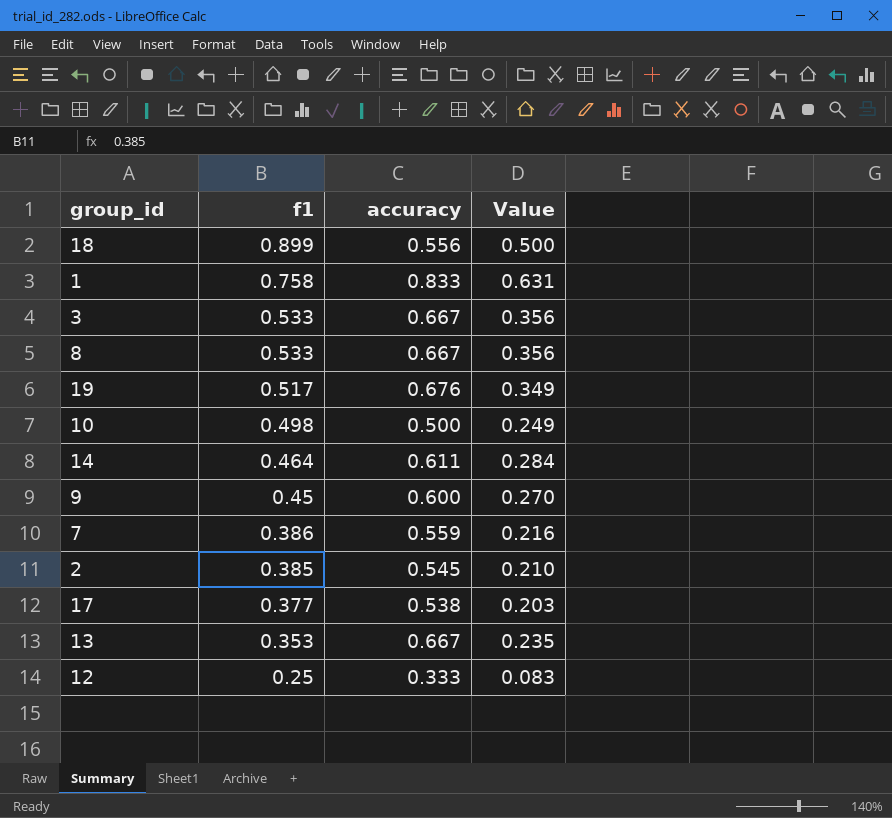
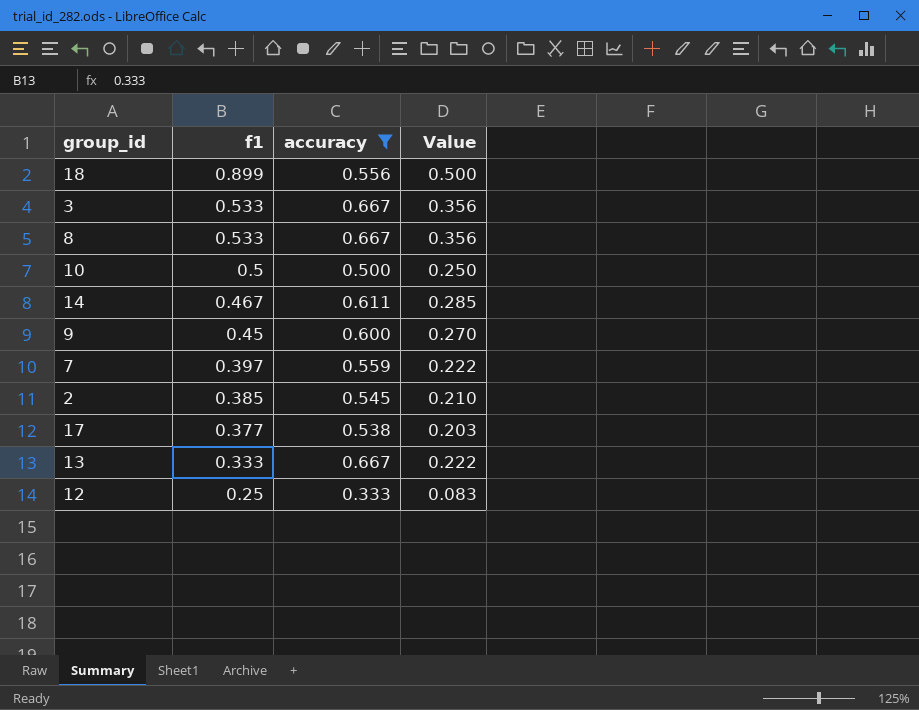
filter: none -> accuracy <= 0.667
10 | f1: 0.498 -> 0.5
10 | Value: 0.249 -> 0.250
14 | f1: 0.464 -> 0.467
14 | Value: 0.284 -> 0.285
7 | f1: 0.386 -> 0.397
7 | Value: 0.216 -> 0.222
13 | f1: 0.353 -> 0.333
13 | Value: 0.235 -> 0.222

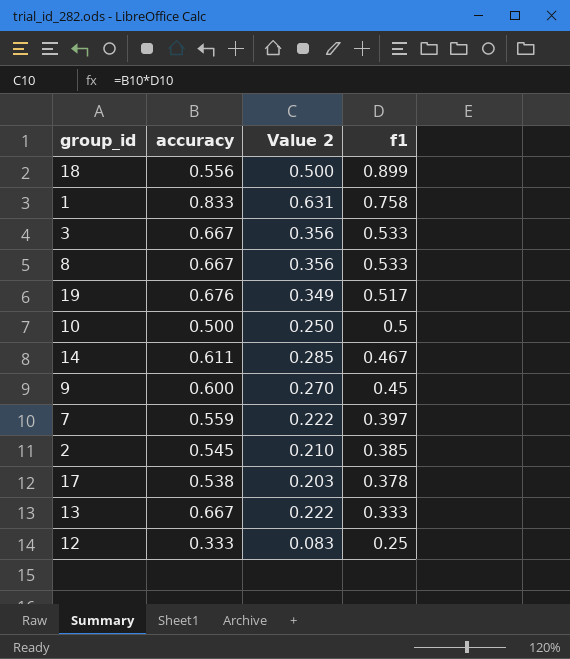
filter: accuracy <= 0.667 -> none
column name: Value -> Value 2
column f1 | position: 2 -> 4
17 | f1: 0.377 -> 0.378

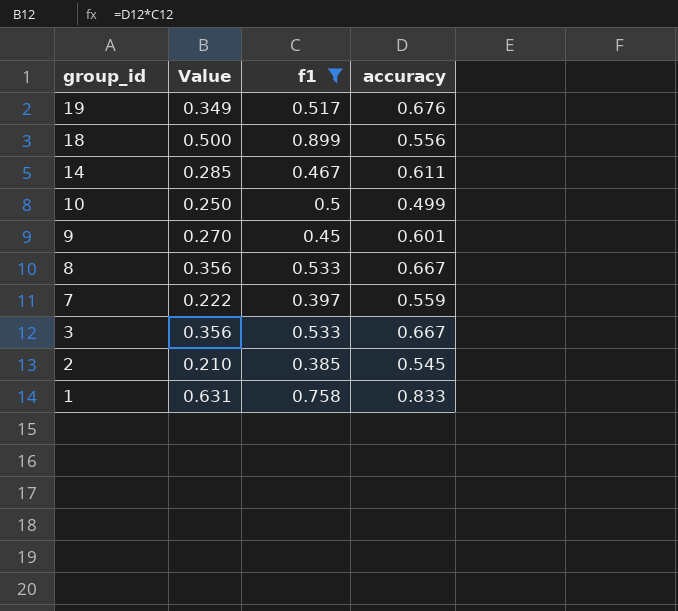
filter: none -> f1 >= 0.385
row order: f1 descending -> group_id descending
column name: Value 2 -> Value
column accuracy | position: 2 -> 4
10 | accuracy: 0.500 -> 0.499
9 | accuracy: 0.600 -> 0.601

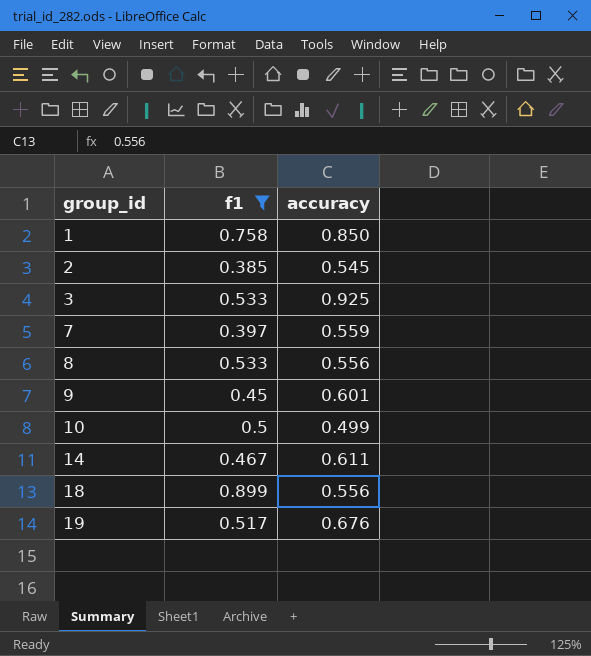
row order: group_id descending -> group_id ascending
column Value | formula: [f1] * [accuracy] -> none
1 | accuracy: 0.833 -> 0.850
3 | accuracy: 0.667 -> 0.925
8 | accuracy: 0.667 -> 0.556

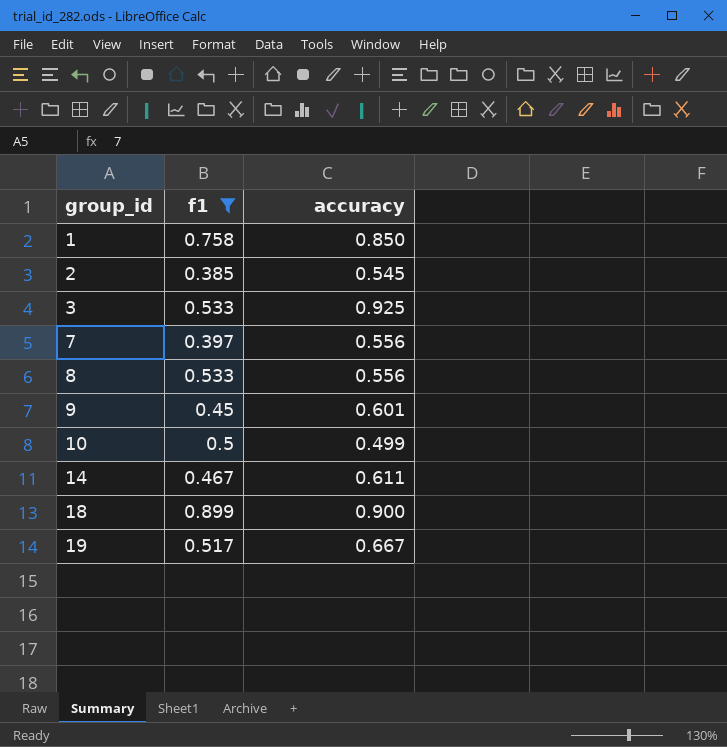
7 | accuracy: 0.559 -> 0.556
18 | accuracy: 0.556 -> 0.900
19 | accuracy: 0.676 -> 0.667

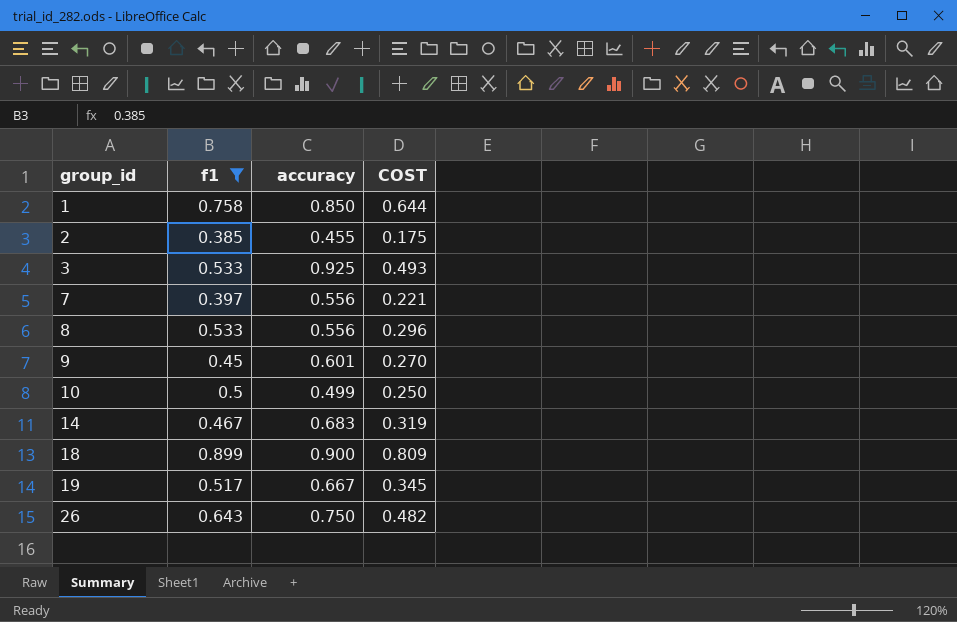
column COST | formula: none -> [f1] * [accuracy]
2 | accuracy: 0.545 -> 0.455
14 | accuracy: 0.611 -> 0.683
row 26: none -> 0.643 | 0.750 | 0.482

